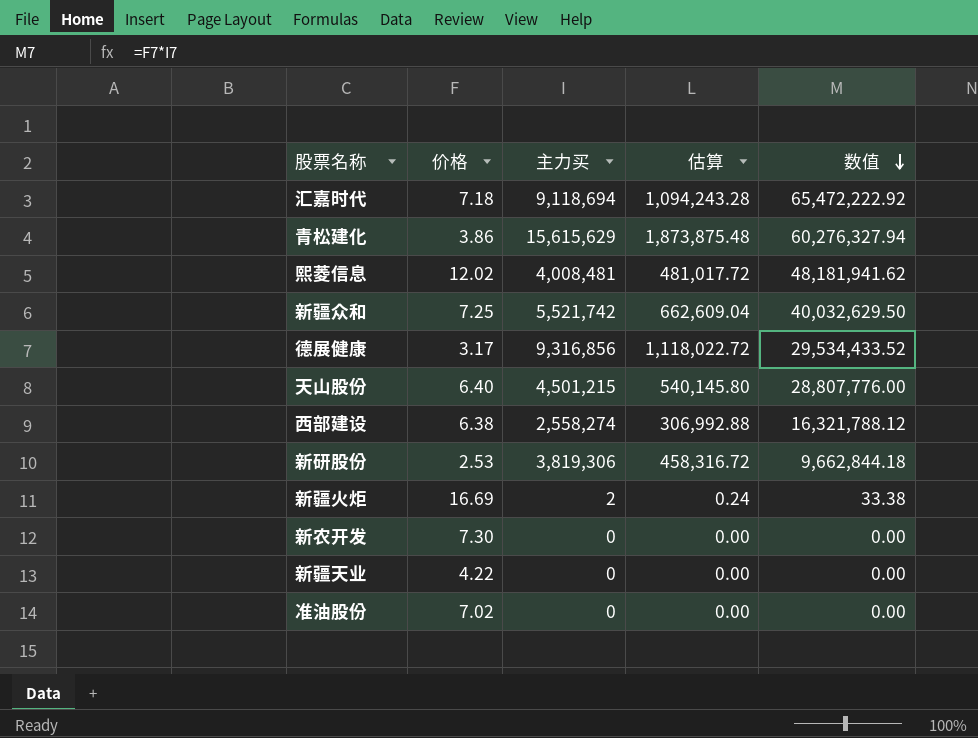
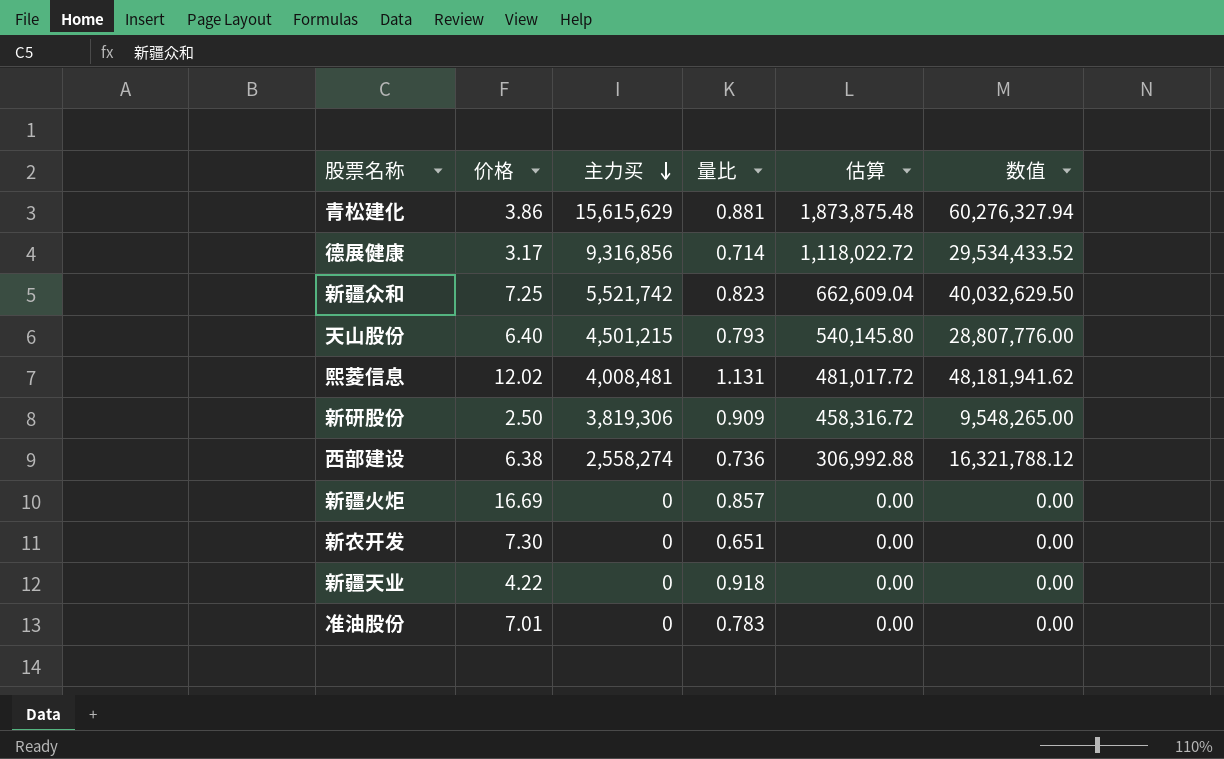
row order: 数值 descending -> 主力买 descending
column 量比 | position: none -> 4
row 汇嘉时代: 7.18 | 9,118,694 | 1,094,243.28 | 65,472,222.92 -> none
新研股份 | 价格: 2.53 -> 2.50
新研股份 | 数值: 9,662,844.18 -> 9,548,265.00
新疆火炬 | 主力买: 2 -> 0
新疆火炬 | 估算: 0.24 -> 0.00
新疆火炬 | 数值: 33.38 -> 0.00
准油股份 | 价格: 7.02 -> 7.01

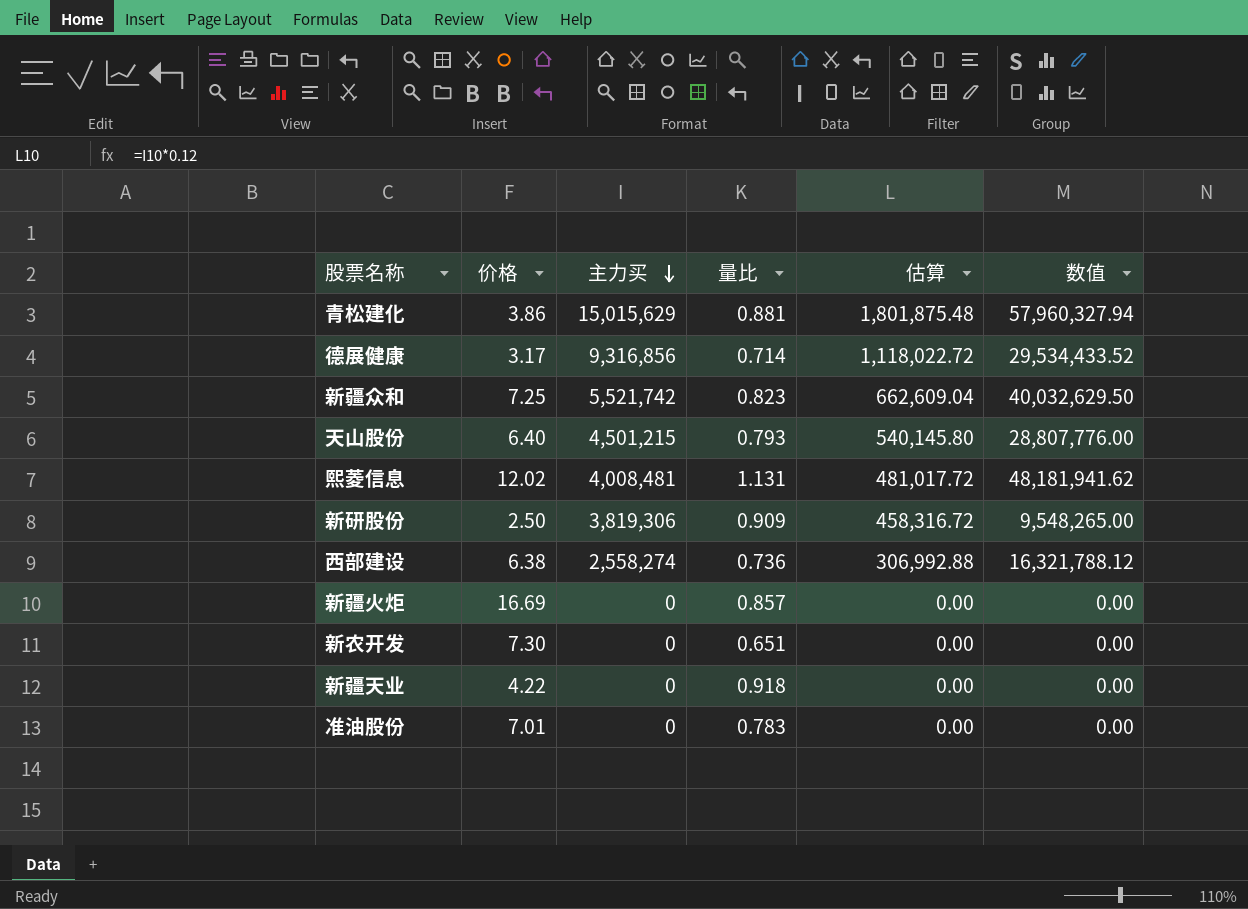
青松建化 | 主力买: 15,615,629 -> 15,015,629
青松建化 | 估算: 1,873,875.48 -> 1,801,875.48
青松建化 | 数值: 60,276,327.94 -> 57,960,327.94

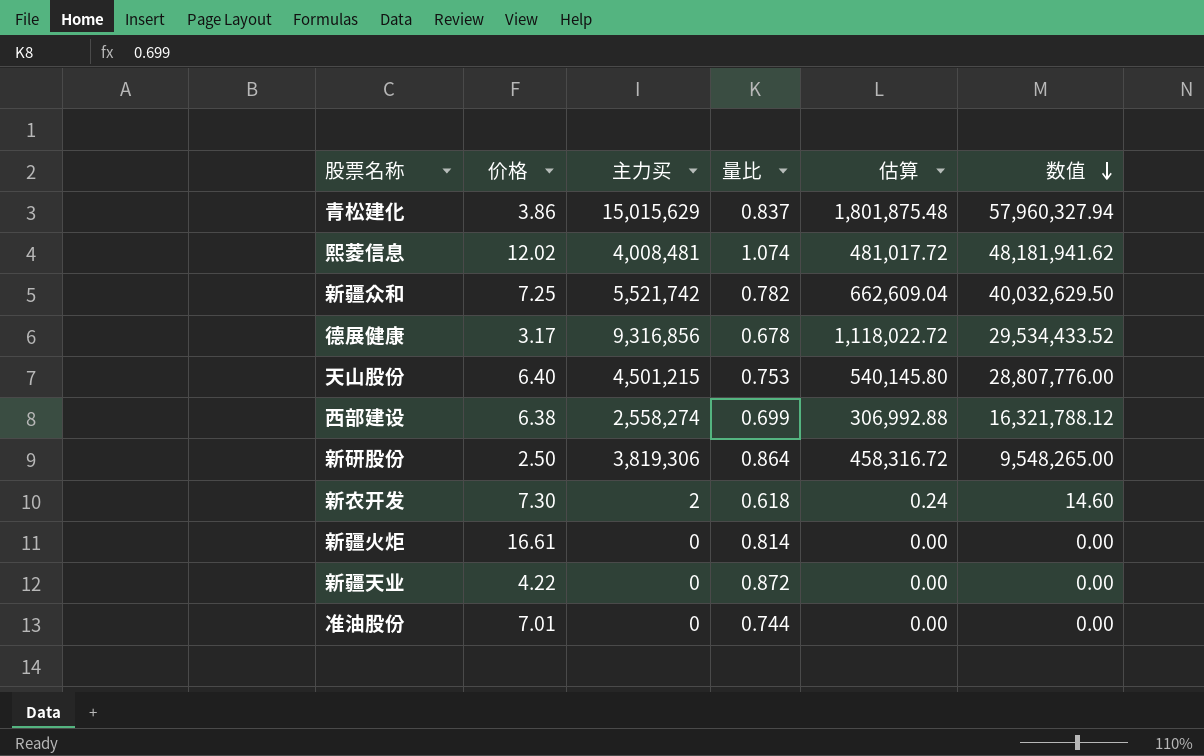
row order: 主力买 descending -> 数值 descending
青松建化 | 量比: 0.881 -> 0.837
熙菱信息 | 量比: 1.131 -> 1.074
新疆众和 | 量比: 0.823 -> 0.782
德展健康 | 量比: 0.714 -> 0.678
天山股份 | 量比: 0.793 -> 0.753
西部建设 | 量比: 0.736 -> 0.699
新研股份 | 量比: 0.909 -> 0.864
新农开发 | 主力买: 0 -> 2
新农开发 | 量比: 0.651 -> 0.618
新农开发 | 估算: 0.00 -> 0.24
新农开发 | 数值: 0.00 -> 14.60
新疆火炬 | 价格: 16.69 -> 16.61
新疆火炬 | 量比: 0.857 -> 0.814
新疆天业 | 量比: 0.918 -> 0.872
准油股份 | 量比: 0.783 -> 0.744

